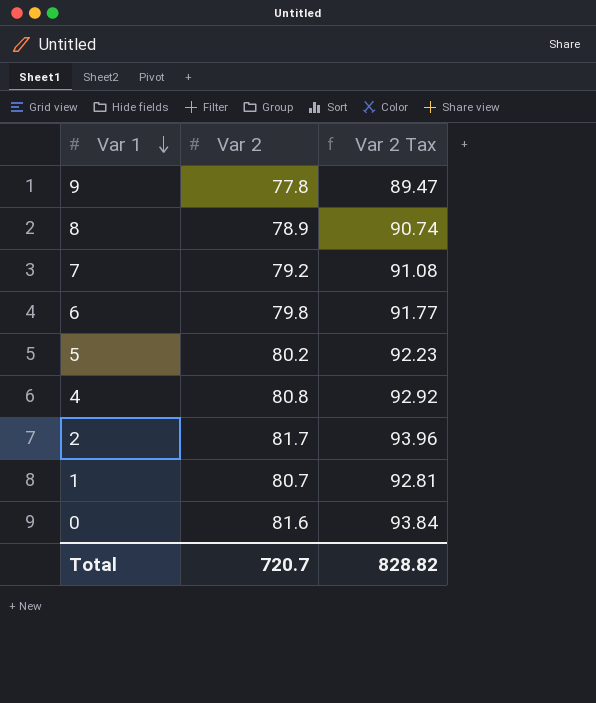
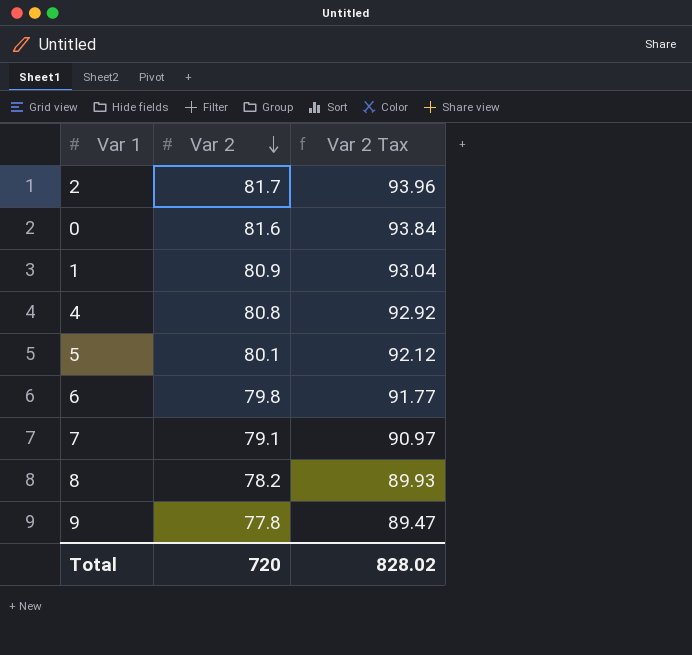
row order: Var 1 descending -> Var 2 descending
1 | Var 2: 80.7 -> 80.9
1 | Var 2 Tax: 92.81 -> 93.04
5 | Var 2: 80.2 -> 80.1
5 | Var 2 Tax: 92.23 -> 92.12
7 | Var 2: 79.2 -> 79.1
7 | Var 2 Tax: 91.08 -> 90.97
8 | Var 2: 78.9 -> 78.2
8 | Var 2 Tax: 90.74 -> 89.93
Total | Var 2: 720.7 -> 720
Total | Var 2 Tax: 828.82 -> 828.02

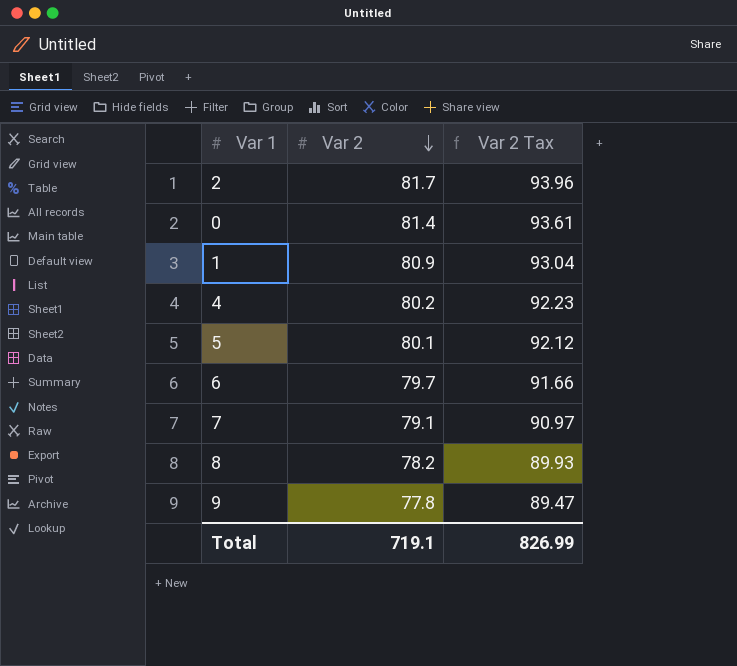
0 | Var 2: 81.6 -> 81.4
0 | Var 2 Tax: 93.84 -> 93.61
4 | Var 2: 80.8 -> 80.2
4 | Var 2 Tax: 92.92 -> 92.23
6 | Var 2: 79.8 -> 79.7
6 | Var 2 Tax: 91.77 -> 91.66
Total | Var 2: 720 -> 719.1
Total | Var 2 Tax: 828.02 -> 826.99

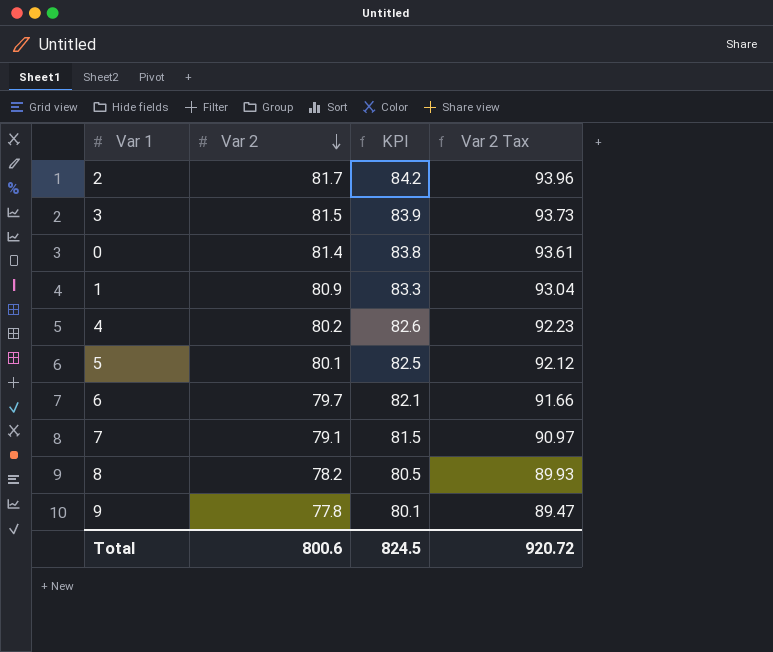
column KPI | formula: none -> [Var 2] * 1.03
row 3: none -> 81.5 | 83.9 | 93.73
Total | Var 2: 719.1 -> 800.6
Total | Var 2 Tax: 826.99 -> 920.72

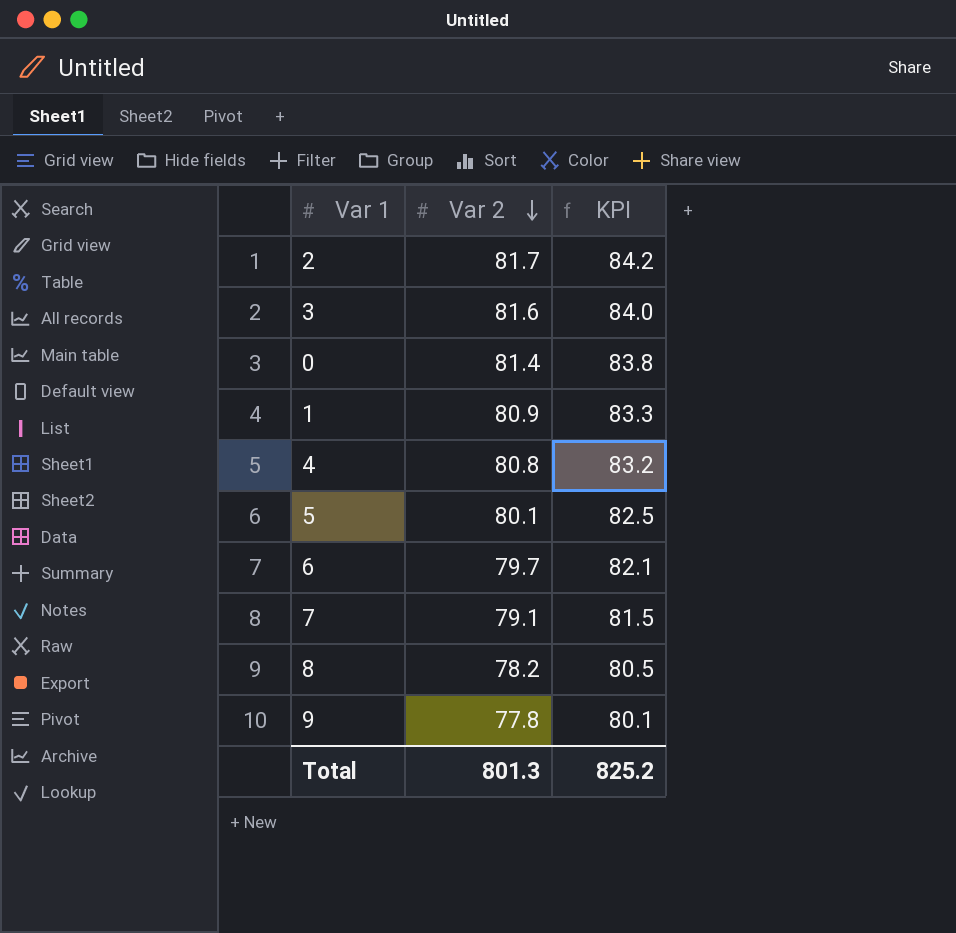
column Var 2 Tax | formula: [Var 2] * 1.15 -> none
3 | Var 2: 81.5 -> 81.6
3 | KPI: 83.9 -> 84.0
4 | Var 2: 80.2 -> 80.8
4 | KPI: 82.6 -> 83.2
Total | Var 2: 800.6 -> 801.3
Total | KPI: 824.5 -> 825.2

